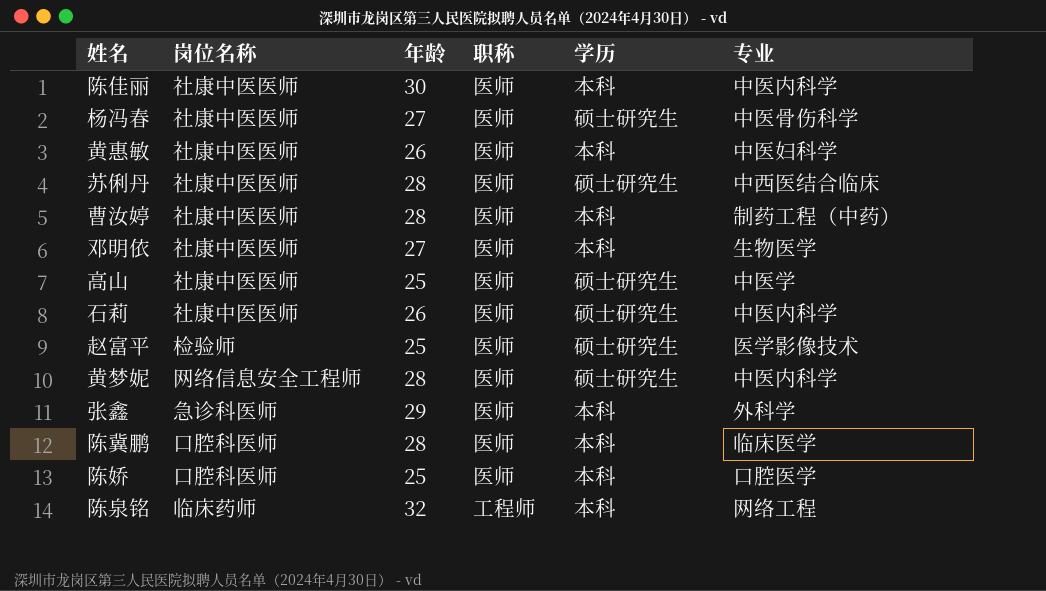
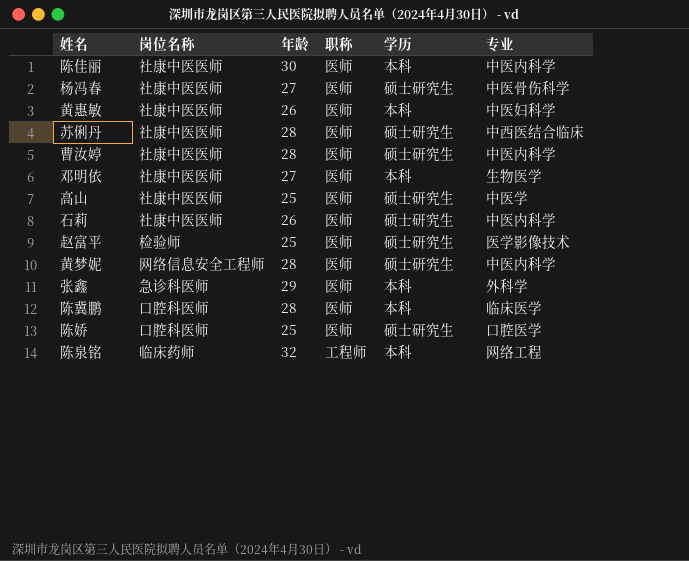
曹汝婷 | 学历: 本科 -> 硕士研究生
曹汝婷 | 专业: 制药工程（中药） -> 中医内科学
陈娇 | 学历: 本科 -> 硕士研究生

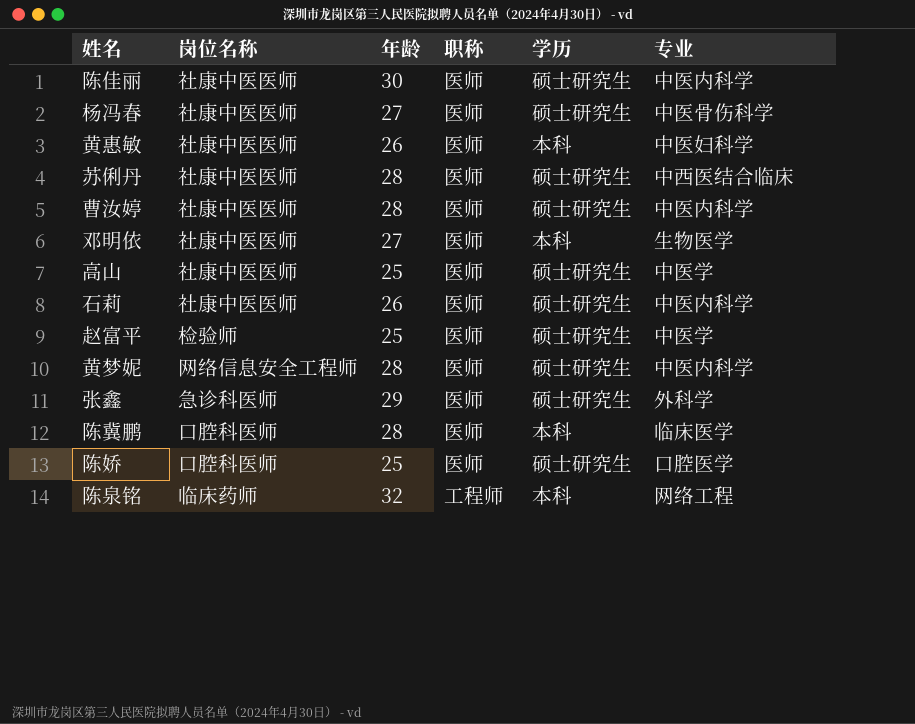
陈佳丽 | 学历: 本科 -> 硕士研究生
赵富平 | 专业: 医学影像技术 -> 中医学
张鑫 | 学历: 本科 -> 硕士研究生

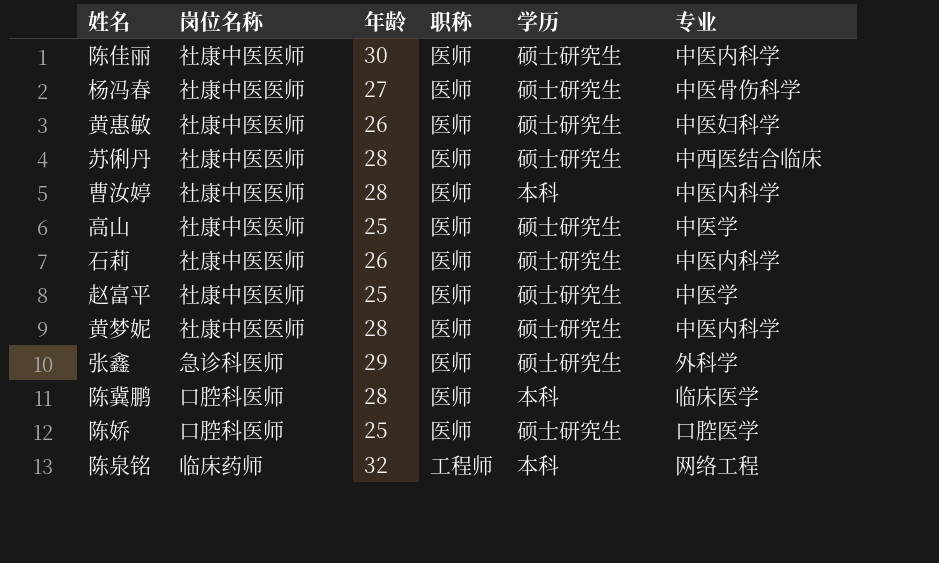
row 邓明依: 社康中医医师 | 27 | 医师 | 本科 | 生物医学 -> none
黄惠敏 | 学历: 本科 -> 硕士研究生
曹汝婷 | 学历: 硕士研究生 -> 本科
赵富平 | 岗位名称: 检验师 -> 社康中医医师
黄梦妮 | 岗位名称: 网络信息安全工程师 -> 社康中医医师

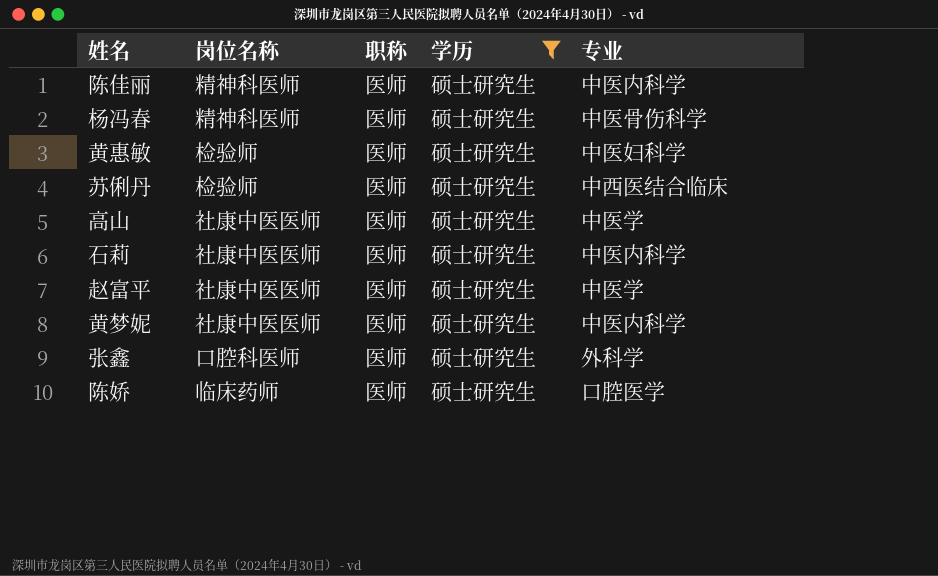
filter: none -> 学历 = 硕士研究生
column 年龄 | position: 3 -> none
陈佳丽 | 岗位名称: 社康中医医师 -> 精神科医师
杨冯春 | 岗位名称: 社康中医医师 -> 精神科医师
黄惠敏 | 岗位名称: 社康中医医师 -> 检验师
苏俐丹 | 岗位名称: 社康中医医师 -> 检验师
张鑫 | 岗位名称: 急诊科医师 -> 口腔科医师
陈娇 | 岗位名称: 口腔科医师 -> 临床药师

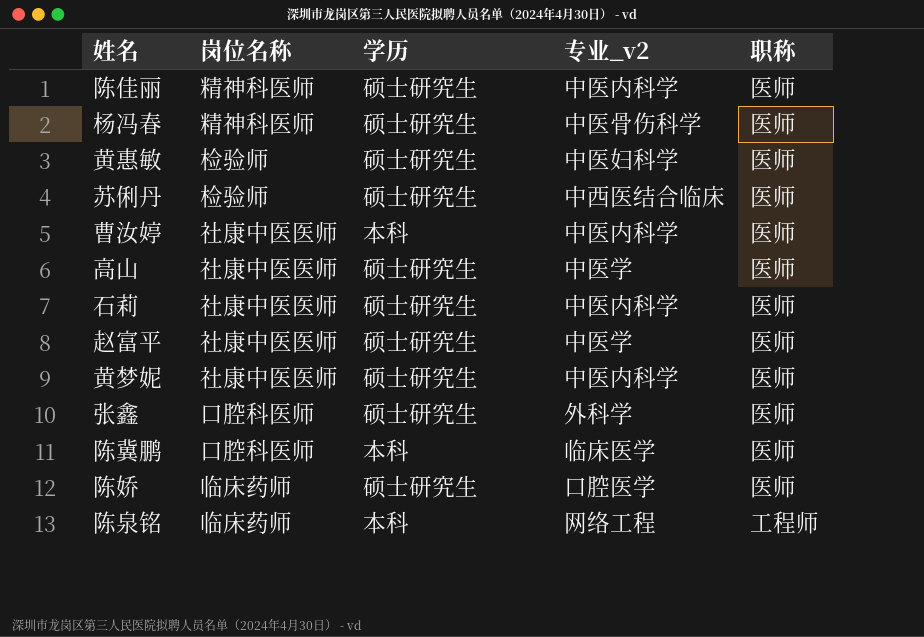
filter: 学历 = 硕士研究生 -> none
column name: 专业 -> 专业_v2
column 职称 | position: 3 -> 5

